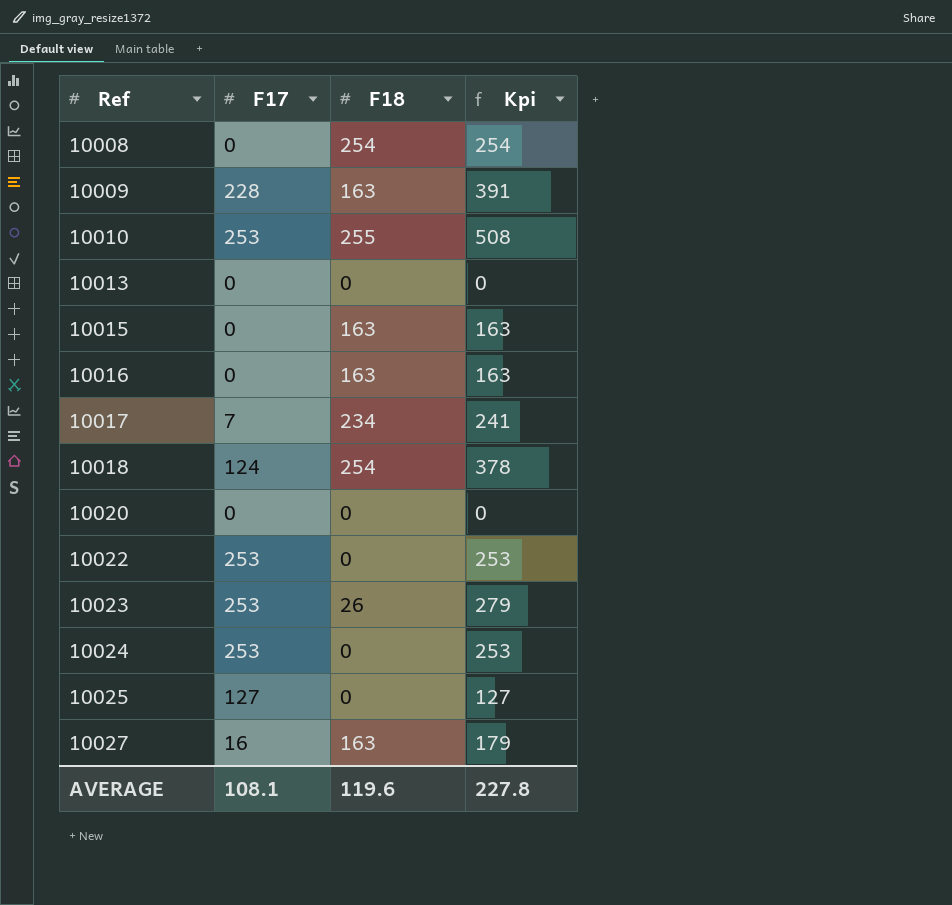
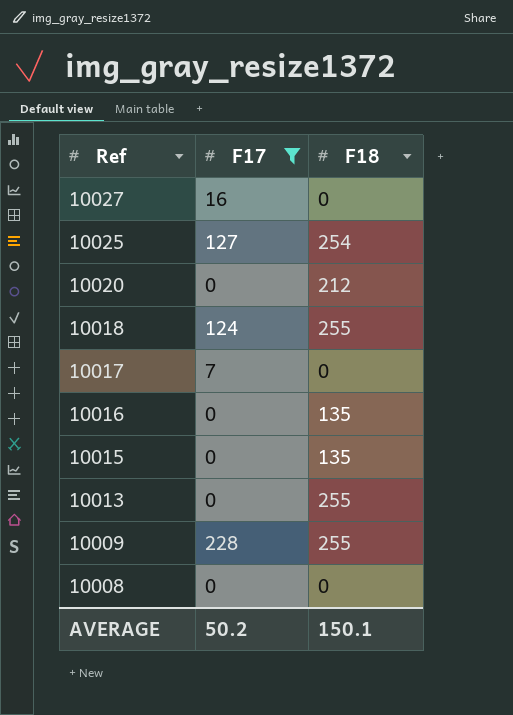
filter: none -> F17 != 253
row order: Ref ascending -> Ref descending
column Kpi | formula: [F17] + [F18] -> none
10027 | F18: 163 -> 0
10025 | F18: 0 -> 254
10020 | F18: 0 -> 212
10018 | F18: 254 -> 255
10017 | F18: 234 -> 0
10016 | F18: 163 -> 135
10015 | F18: 163 -> 135
10013 | F18: 0 -> 255
10009 | F18: 163 -> 255
10008 | F18: 254 -> 0
AVERAGE | F17: 108.1 -> 50.2
AVERAGE | F18: 119.6 -> 150.1

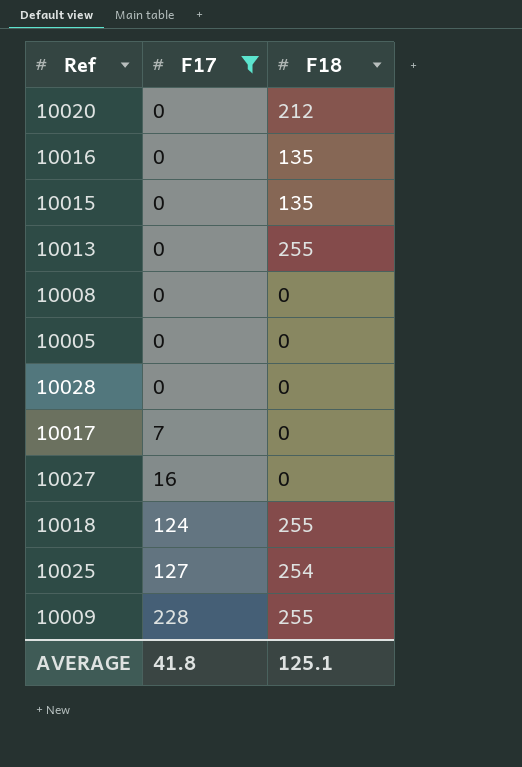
row order: Ref descending -> F17 ascending
row 10005: none -> 0 | 0
row 10028: none -> 0 | 0
AVERAGE | F17: 50.2 -> 41.8
AVERAGE | F18: 150.1 -> 125.1

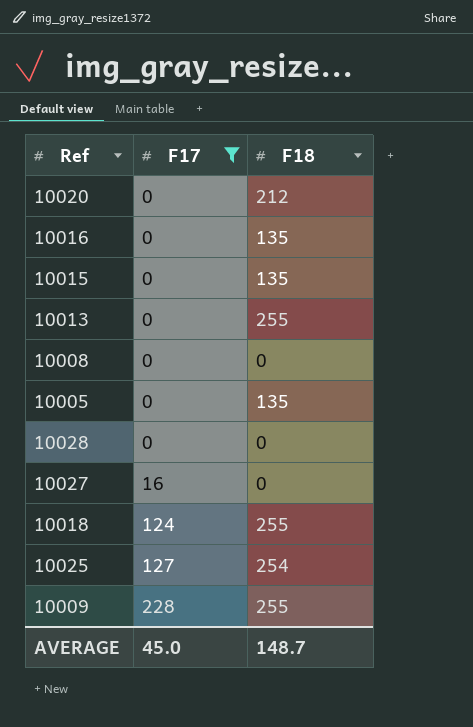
row 10017: 7 | 0 -> none
10005 | F18: 0 -> 135
AVERAGE | F17: 41.8 -> 45.0
AVERAGE | F18: 125.1 -> 148.7

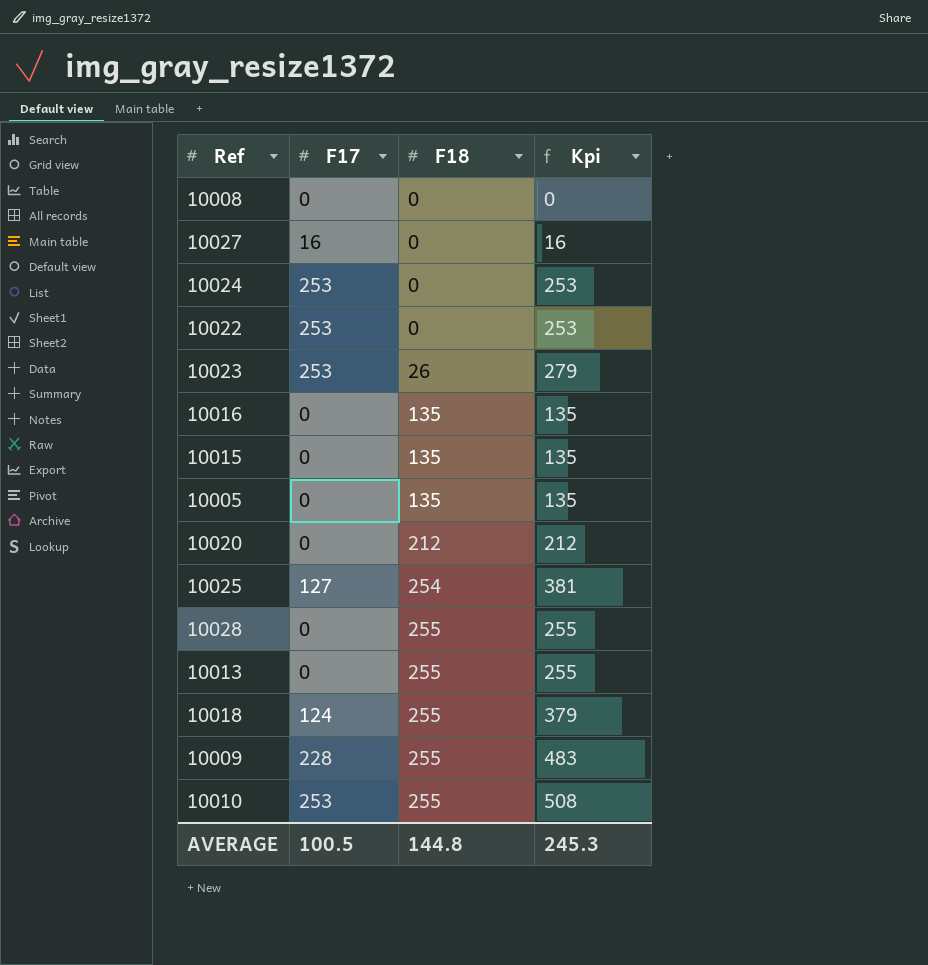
filter: F17 != 253 -> none
row order: F17 ascending -> F18 ascending
column Kpi | formula: none -> [F17] + [F18]
10028 | F18: 0 -> 255
AVERAGE | F17: 45.0 -> 100.5
AVERAGE | F18: 148.7 -> 144.8

